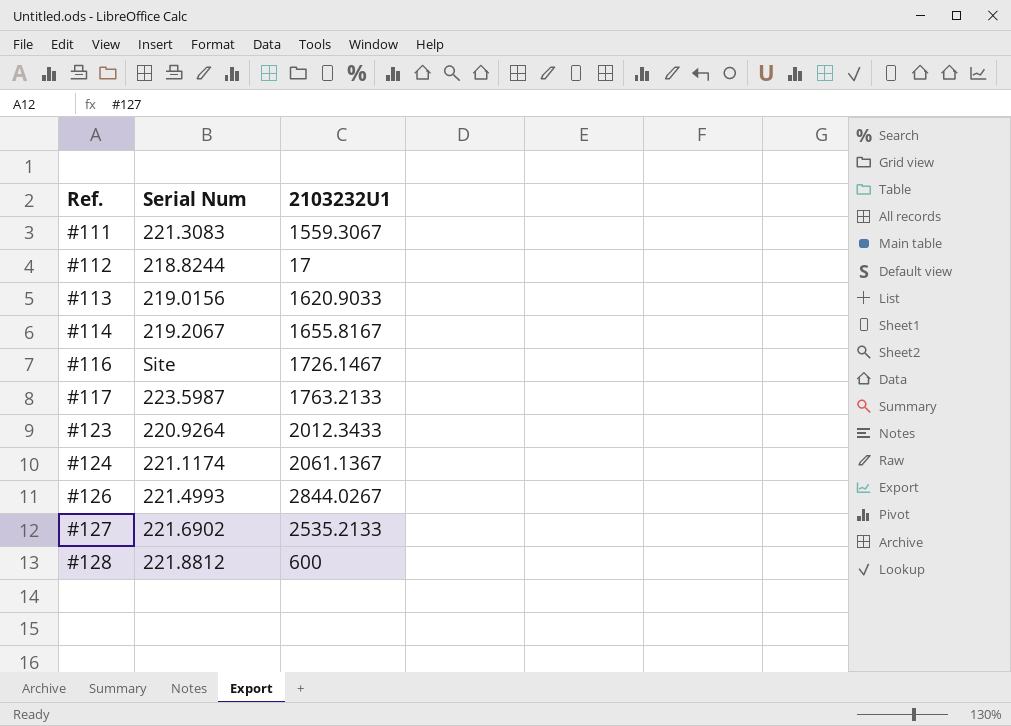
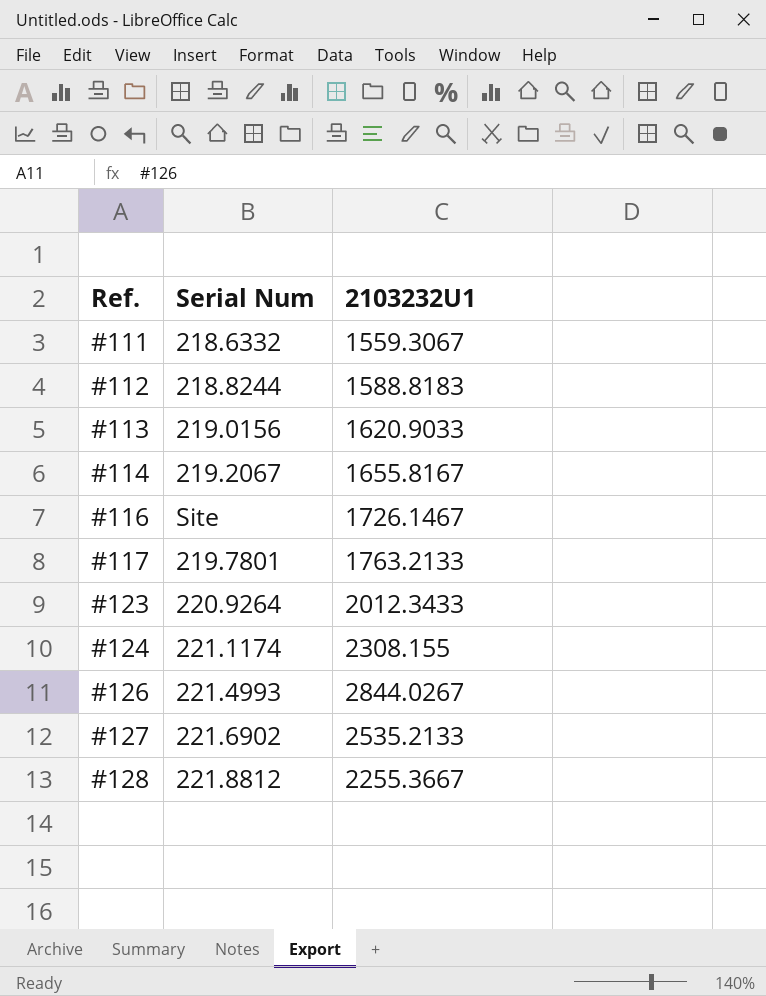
#111 | Serial Num: 221.3083 -> 218.6332
#112 | 2103232U1: 17 -> 1588.8183
#117 | Serial Num: 223.5987 -> 219.7801
#124 | 2103232U1: 2061.1367 -> 2308.155
#128 | 2103232U1: 600 -> 2255.3667

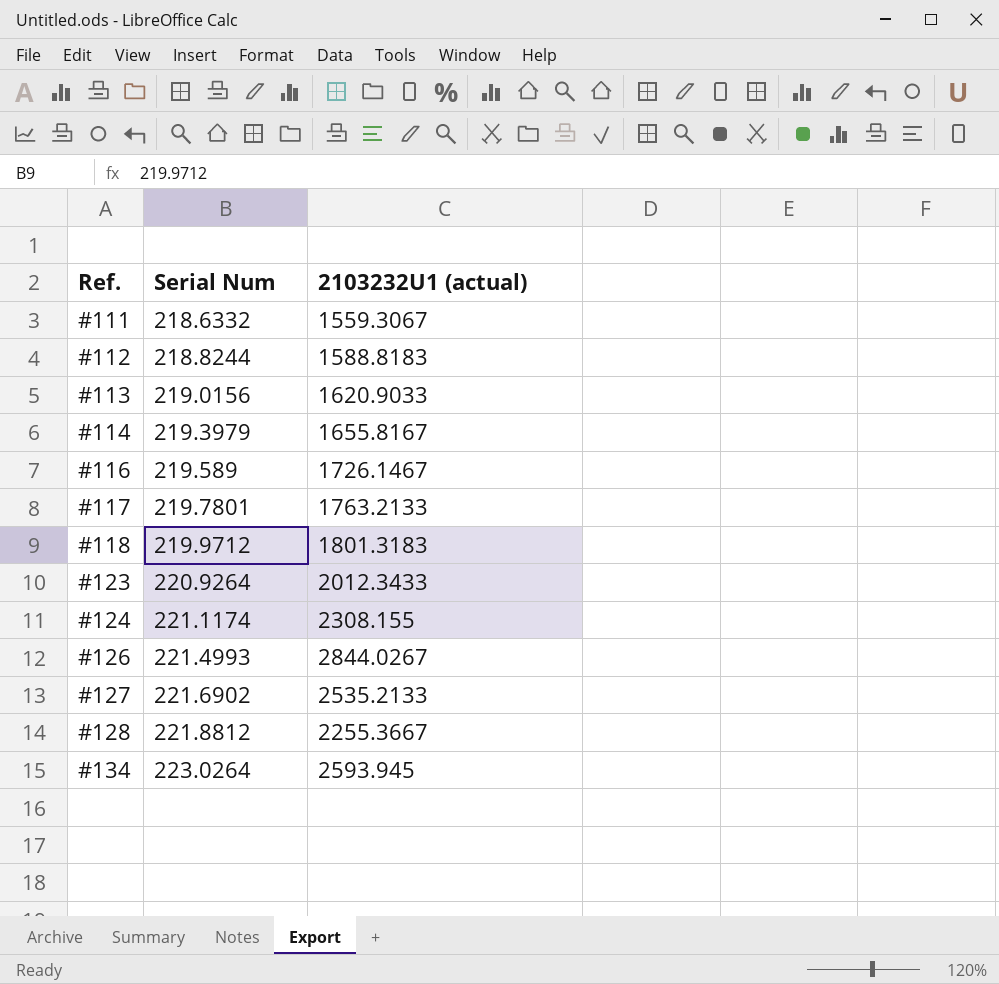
column name: 2103232U1 -> 2103232U1 (actual)
#114 | Serial Num: 219.2067 -> 219.3979
#116 | Serial Num: Site -> 219.589
row #118: none -> 219.9712 | 1801.3183
row #134: none -> 223.0264 | 2593.945

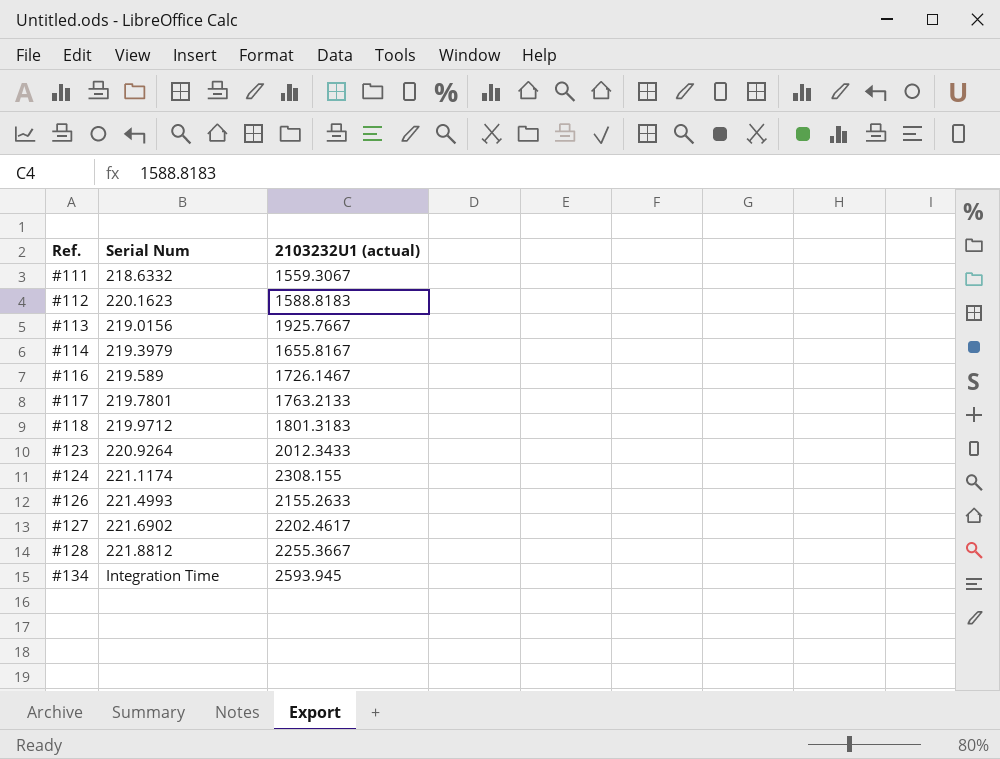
#112 | Serial Num: 218.8244 -> 220.1623
#113 | 2103232U1 (actual): 1620.9033 -> 1925.7667
#126 | 2103232U1 (actual): 2844.0267 -> 2155.2633
#127 | 2103232U1 (actual): 2535.2133 -> 2202.4617
#134 | Serial Num: 223.0264 -> Integration Time

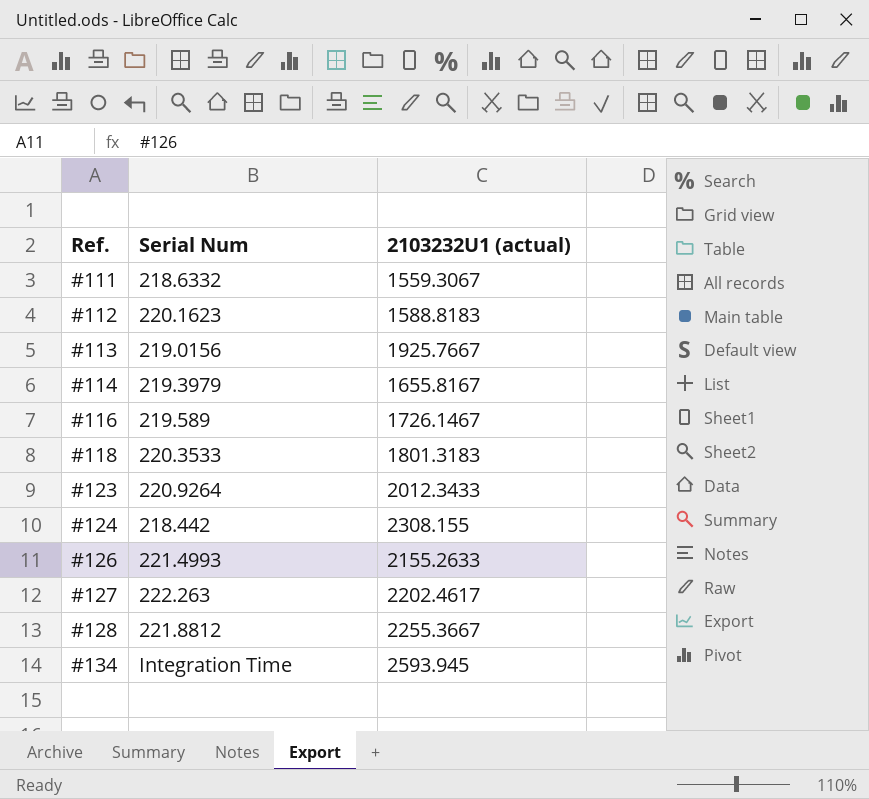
row #117: 219.7801 | 1763.2133 -> none
#118 | Serial Num: 219.9712 -> 220.3533
#124 | Serial Num: 221.1174 -> 218.442
#127 | Serial Num: 221.6902 -> 222.263

